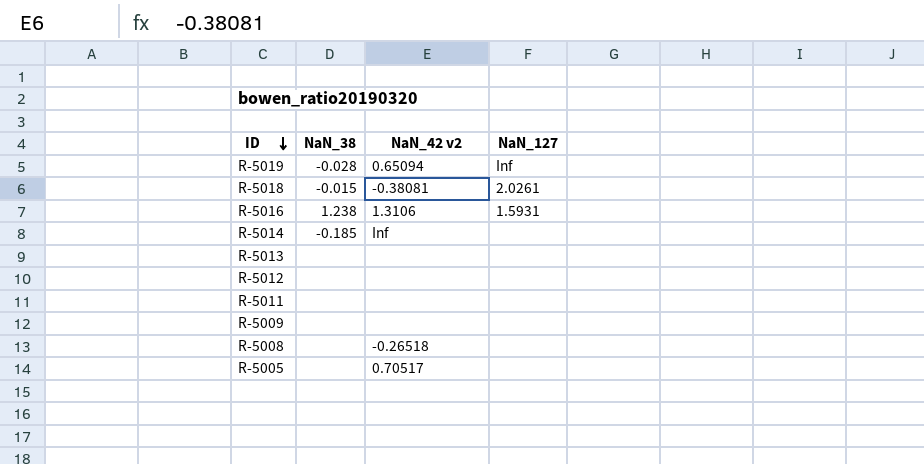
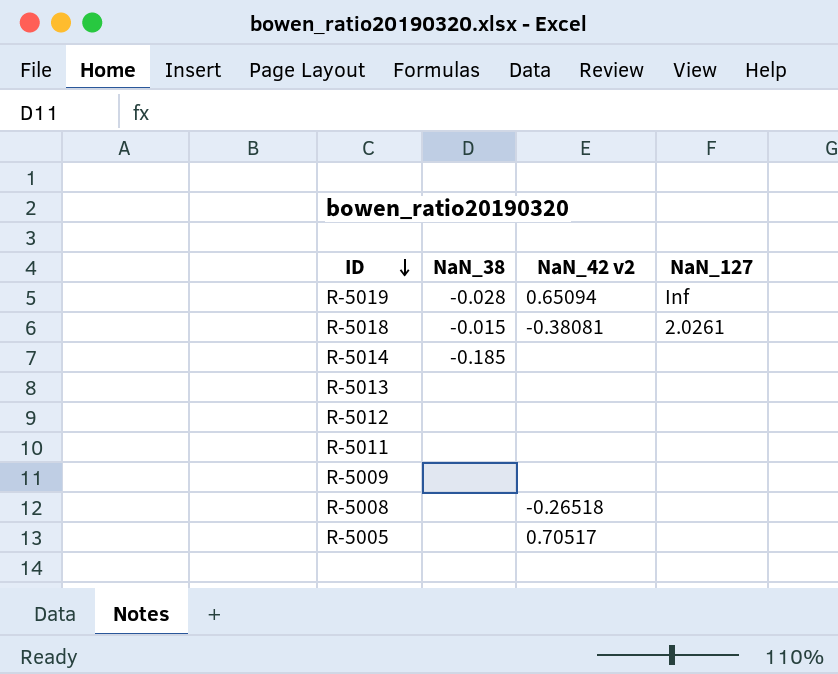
row R-5016: 1.238 | 1.3106 | 1.5931 -> none
R-5014 | NaN_42 v2: Inf -> none

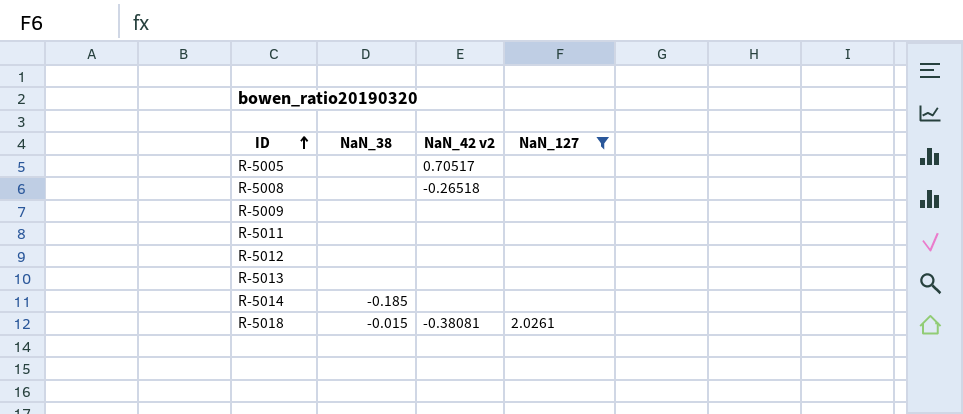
filter: none -> NaN_127 != Inf
row order: ID descending -> ID ascending

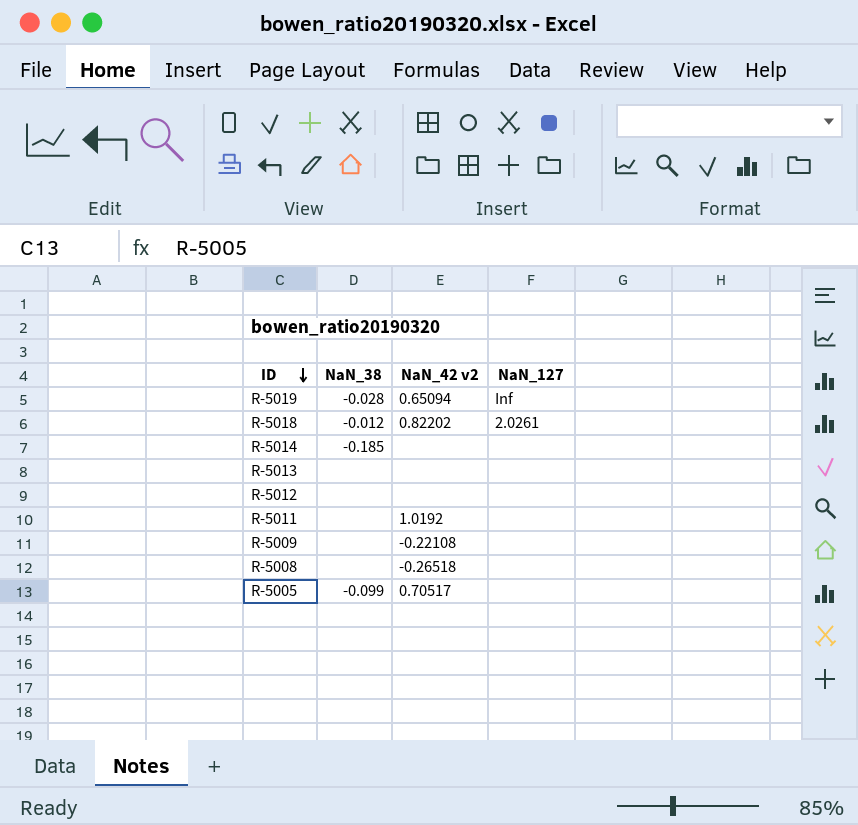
filter: NaN_127 != Inf -> none
row order: ID ascending -> ID descending
R-5018 | NaN_38: -0.015 -> -0.012
R-5018 | NaN_42 v2: -0.38081 -> 0.82202
R-5011 | NaN_42 v2: none -> 1.0192
R-5009 | NaN_42 v2: none -> -0.22108
R-5005 | NaN_38: none -> -0.099

